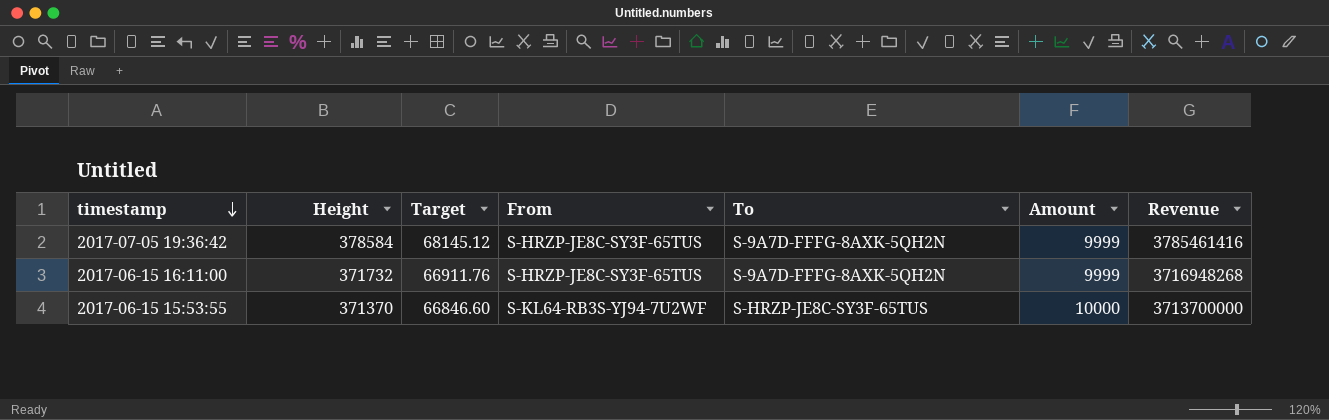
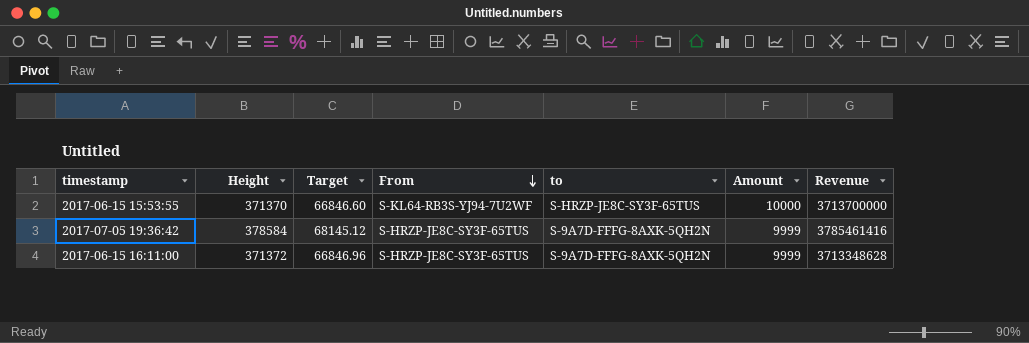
row order: timestamp descending -> From descending
column name: To -> to
2017-06-15 16:11:00 | Height: 371732 -> 371372
2017-06-15 16:11:00 | Target: 66911.76 -> 66846.96
2017-06-15 16:11:00 | Revenue: 3716948268 -> 3713348628

